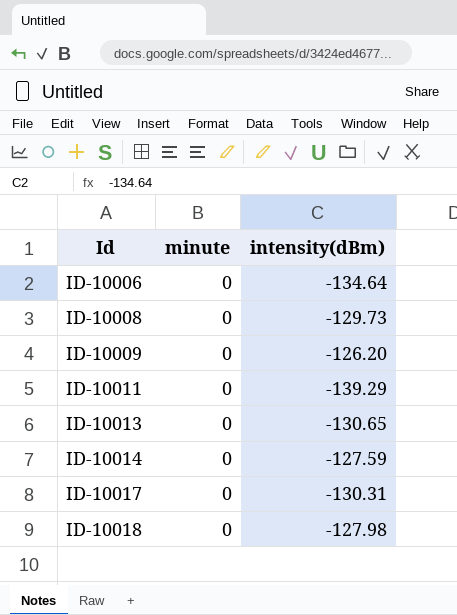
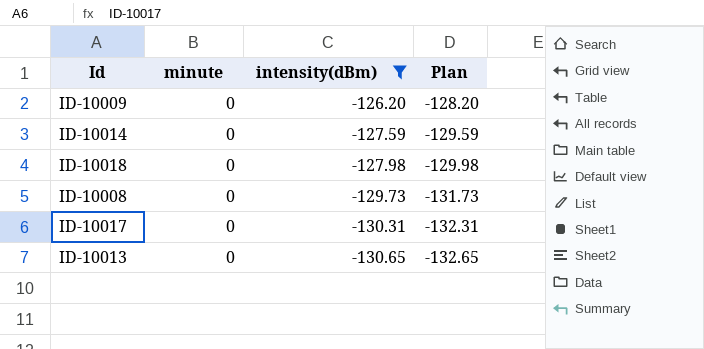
filter: none -> intensity(dBm) >= -130.65
row order: Id ascending -> intensity(dBm) descending
column Plan | formula: none -> [intensity(dBm)] - 2

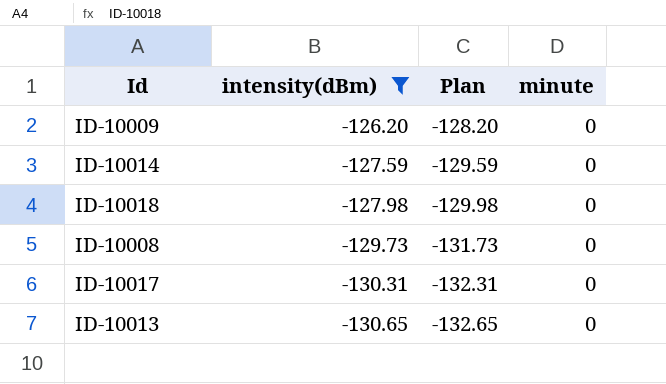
column minute | position: 2 -> 4

